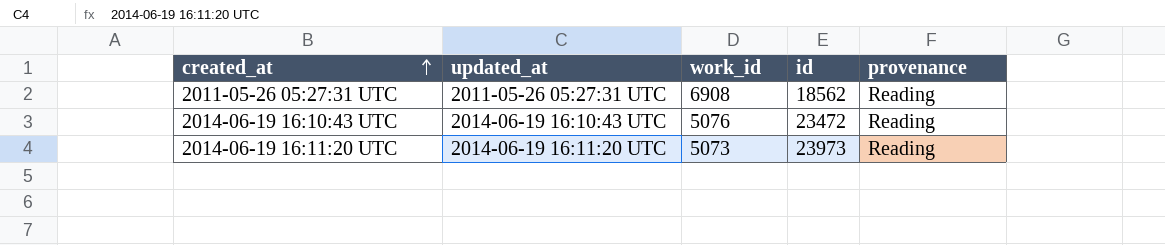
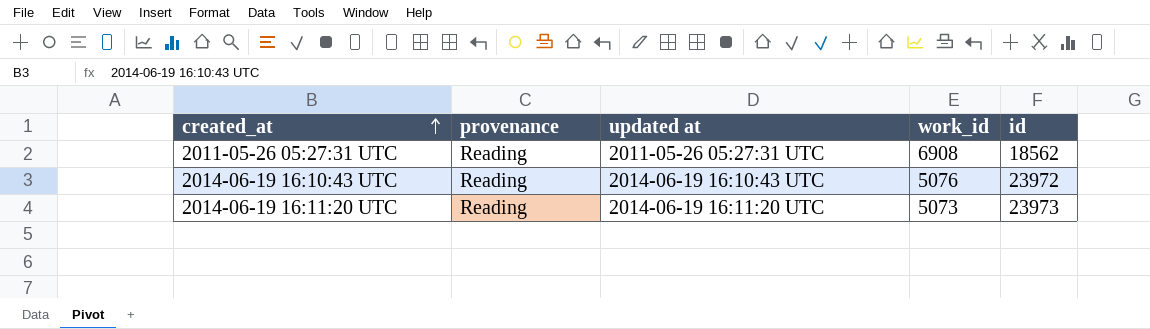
column provenance | position: 5 -> 2
column name: updated_at -> updated at
2014-06-19 16:10:43 UTC | id: 23472 -> 23972

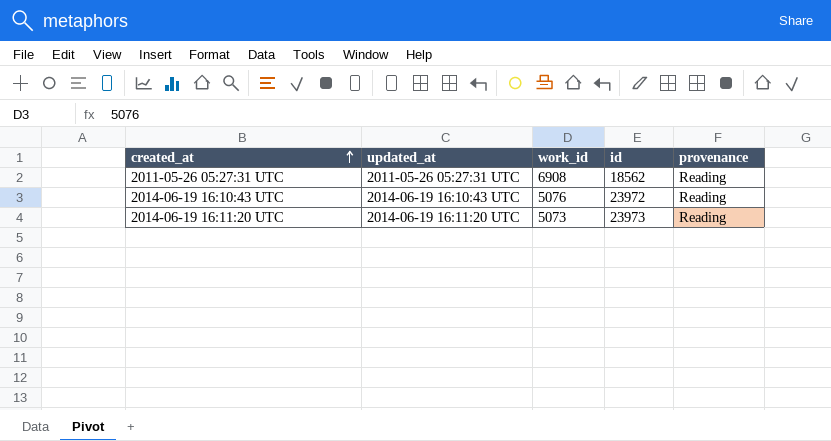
column name: updated at -> updated_at
column provenance | position: 2 -> 5

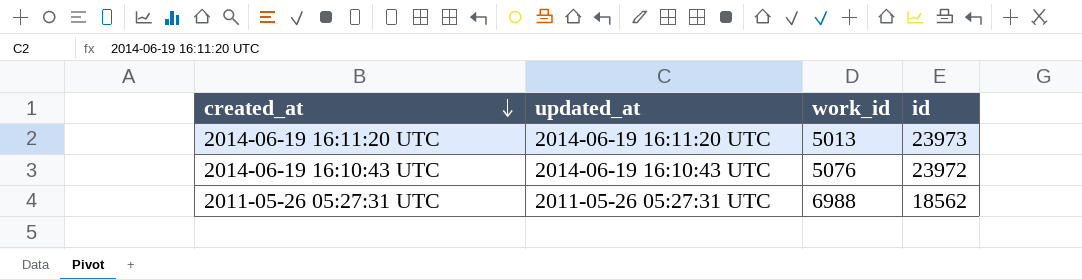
row order: created_at ascending -> created_at descending
column provenance | position: 5 -> none
2014-06-19 16:11:20 UTC | work_id: 5073 -> 5013
2011-05-26 05:27:31 UTC | work_id: 6908 -> 6988

